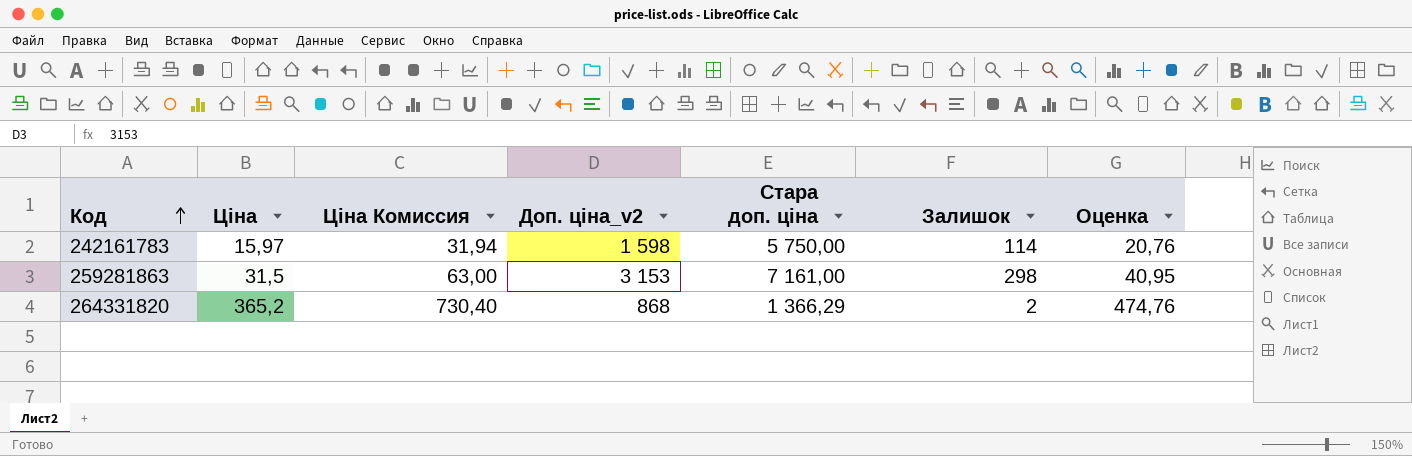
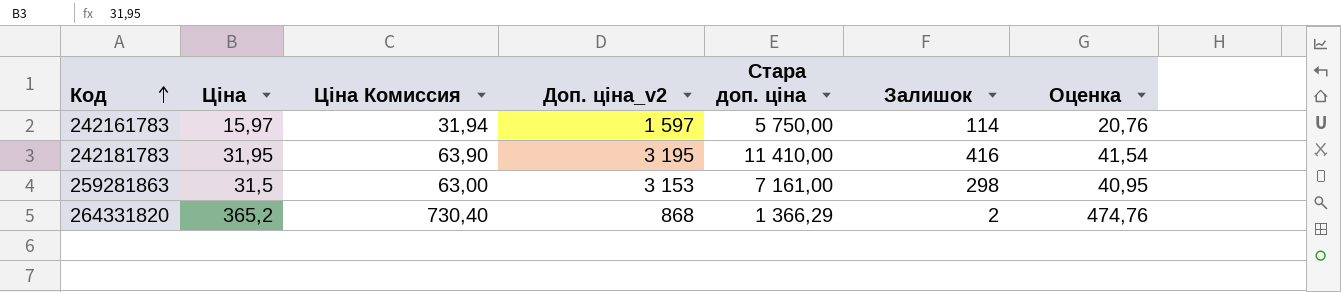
242161783 | Доп. ціна_v2: 1 598 -> 1 597
row 242181783: none -> 31,95 | 63,90 | 3 195 | 11 410,00 | 416 | 41,54

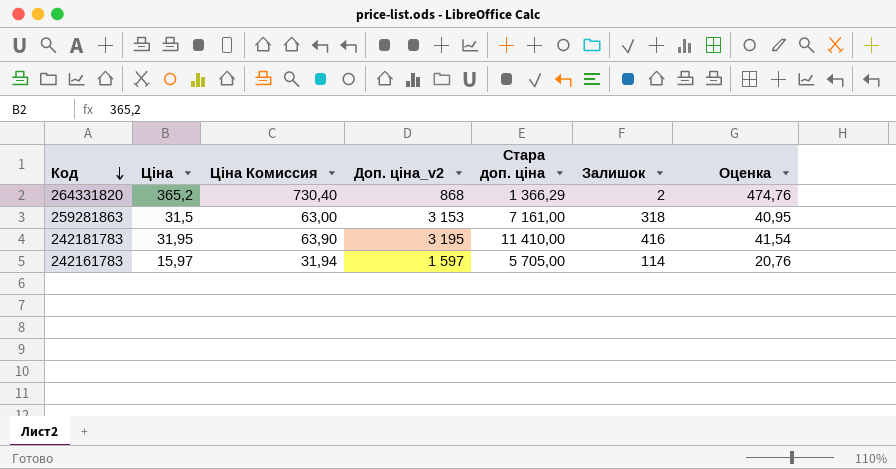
row order: Код ascending -> Код descending
259281863 | Залишок: 298 -> 318
242161783 | Стара доп. ціна: 5 750,00 -> 5 705,00

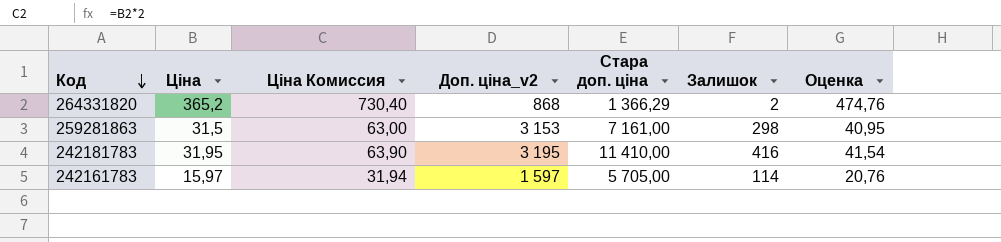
259281863 | Залишок: 318 -> 298

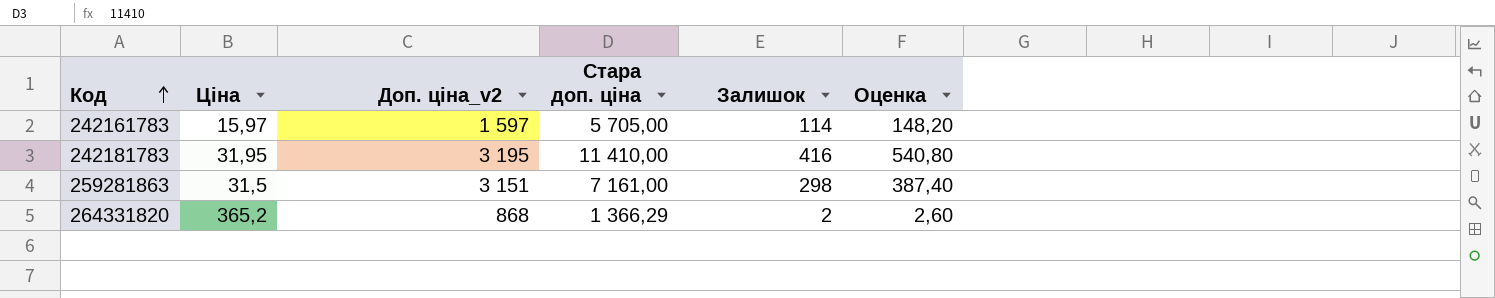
row order: Код descending -> Код ascending
column Ціна Комиссия | formula: [Ціна] * 2 -> none
column Оценка | formula: [Ціна] * 1,3 -> [Залишок] * 1,3
259281863 | Доп. ціна_v2: 3 153 -> 3 151

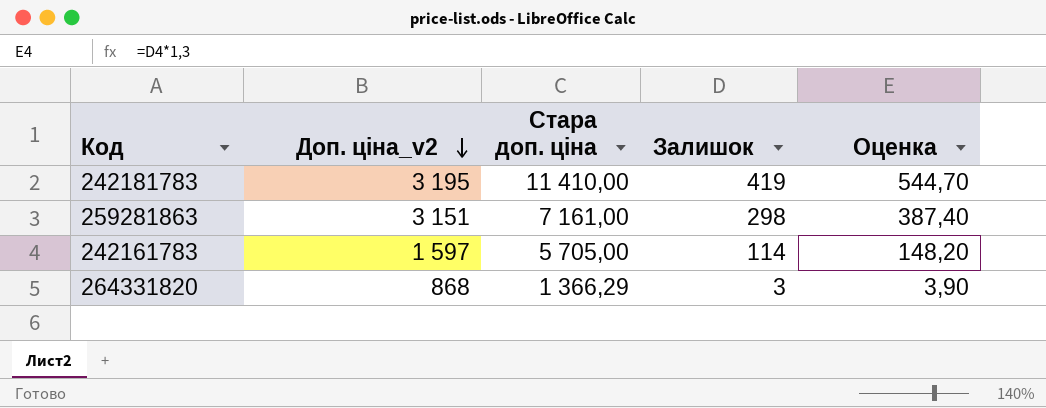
row order: Код ascending -> Доп. ціна_v2 descending
column Ціна | position: 2 -> none
242181783 | Залишок: 416 -> 419
242181783 | Оценка: 540,80 -> 544,70
264331820 | Залишок: 2 -> 3
264331820 | Оценка: 2,60 -> 3,90

